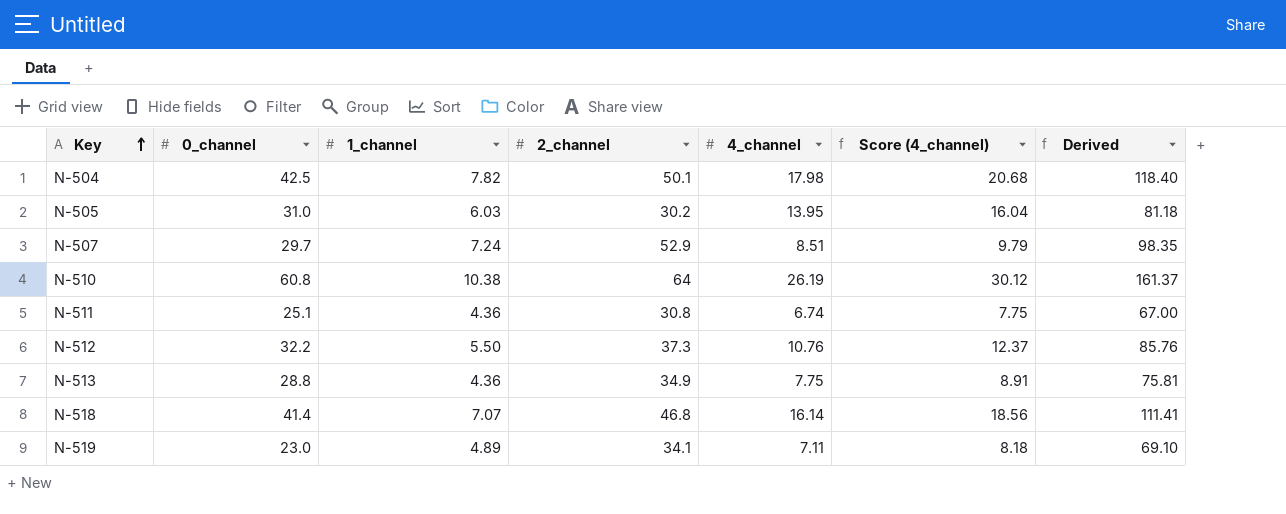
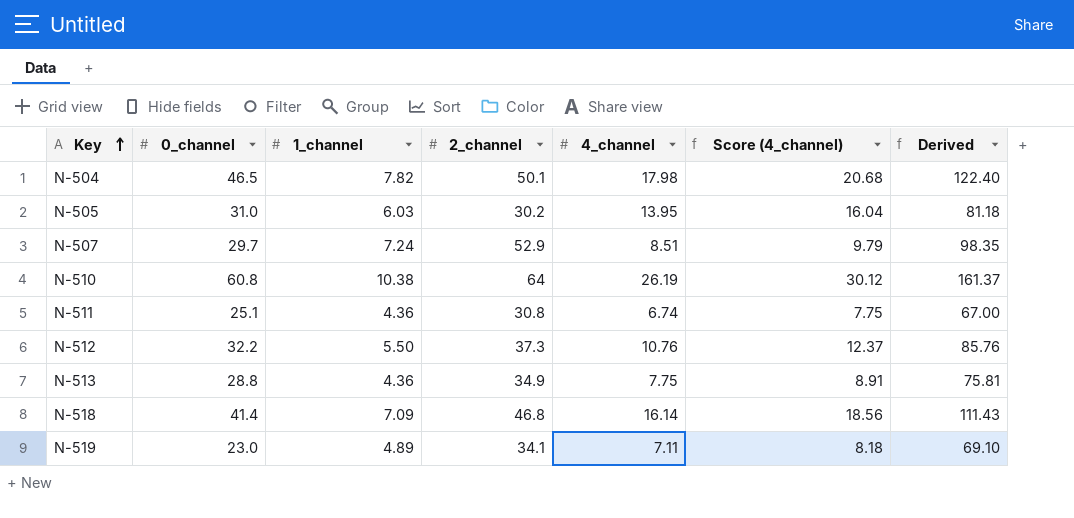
N-504 | 0_channel: 42.5 -> 46.5
N-504 | Derived: 118.40 -> 122.40
N-518 | 1_channel: 7.07 -> 7.09
N-518 | Derived: 111.41 -> 111.43

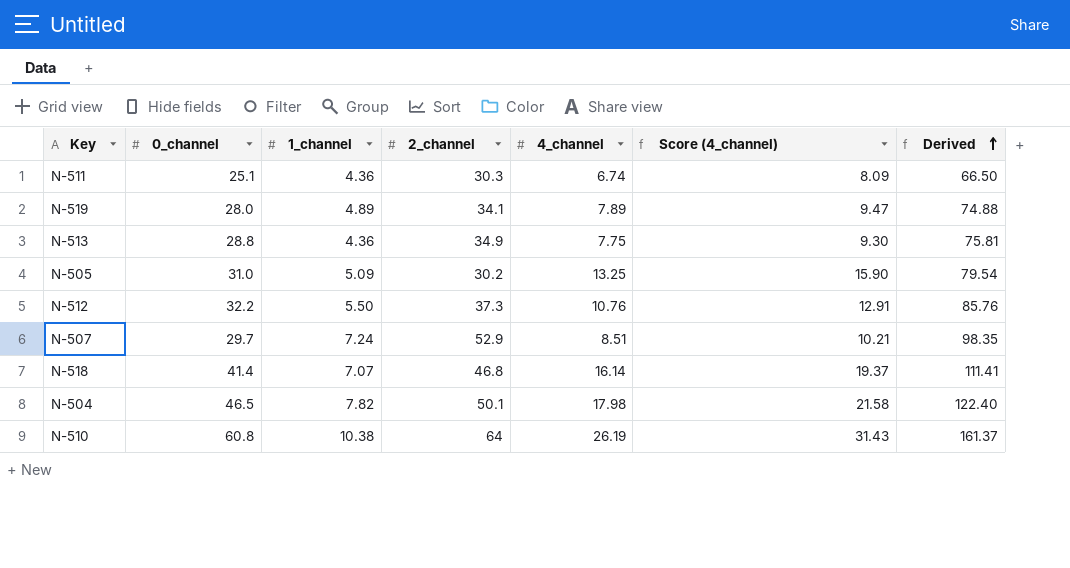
row order: Key ascending -> Derived ascending
column Score (4_channel) | formula: [4_channel] * 1.15 -> [4_channel] * 1.2
N-511 | 2_channel: 30.8 -> 30.3
N-511 | Derived: 67.00 -> 66.50
N-519 | 0_channel: 23.0 -> 28.0
N-519 | 4_channel: 7.11 -> 7.89
N-519 | Derived: 69.10 -> 74.88
N-505 | 1_channel: 6.03 -> 5.09
N-505 | 4_channel: 13.95 -> 13.25
N-505 | Derived: 81.18 -> 79.54
N-518 | 1_channel: 7.09 -> 7.07
N-518 | Derived: 111.43 -> 111.41

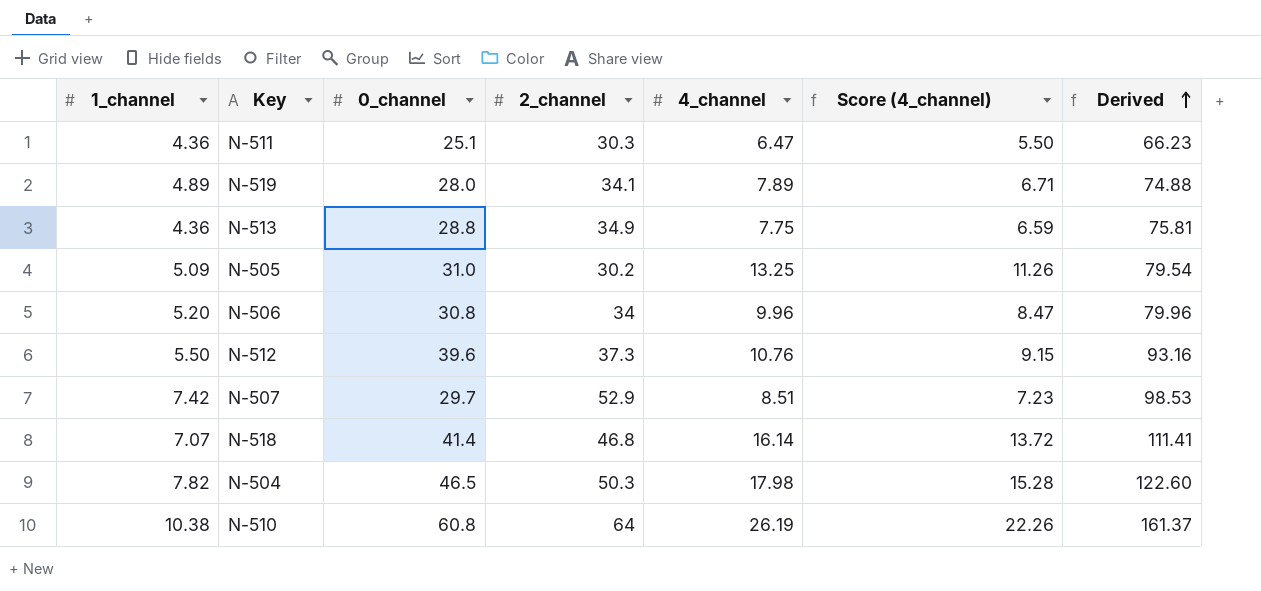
column 1_channel | position: 3 -> 1
column Score (4_channel) | formula: [4_channel] * 1.2 -> [4_channel] * 0.85
N-511 | 4_channel: 6.74 -> 6.47
N-511 | Derived: 66.50 -> 66.23
row N-506: none -> 5.20 | 30.8 | 34 | 9.96 | 8.47 | 79.96
N-512 | 0_channel: 32.2 -> 39.6
N-512 | Derived: 85.76 -> 93.16
N-507 | 1_channel: 7.24 -> 7.42
N-507 | Derived: 98.35 -> 98.53
N-504 | 2_channel: 50.1 -> 50.3
N-504 | Derived: 122.40 -> 122.60

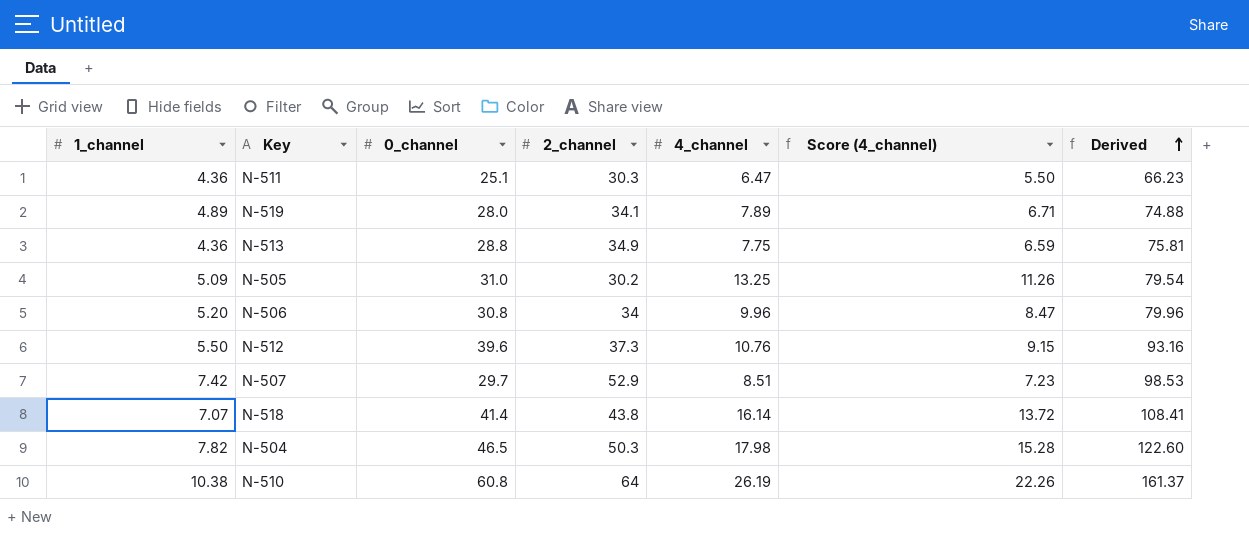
N-518 | 2_channel: 46.8 -> 43.8
N-518 | Derived: 111.41 -> 108.41

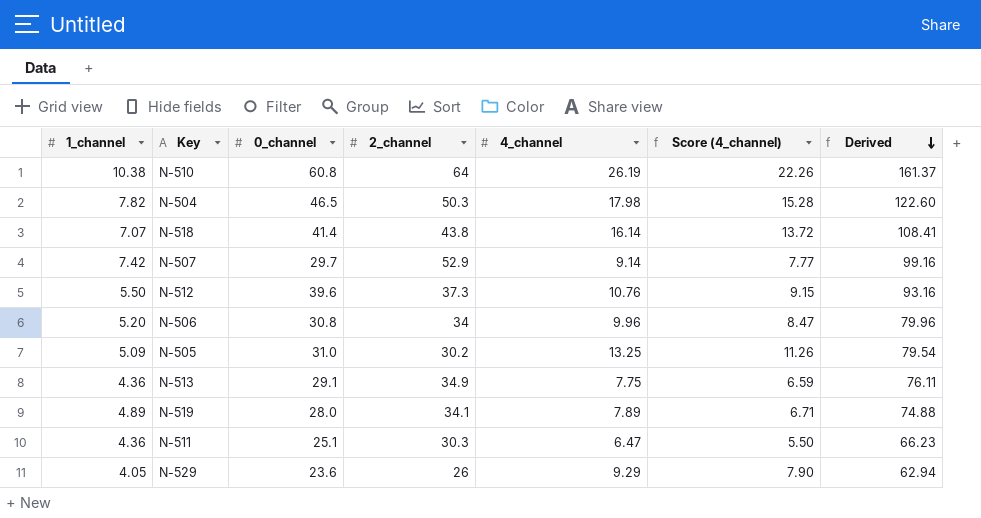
row order: Derived ascending -> Derived descending
N-507 | 4_channel: 8.51 -> 9.14
N-507 | Score (4_channel): 7.23 -> 7.77
N-507 | Derived: 98.53 -> 99.16
N-513 | 0_channel: 28.8 -> 29.1
N-513 | Derived: 75.81 -> 76.11
row N-529: none -> 4.05 | 23.6 | 26 | 9.29 | 7.90 | 62.94

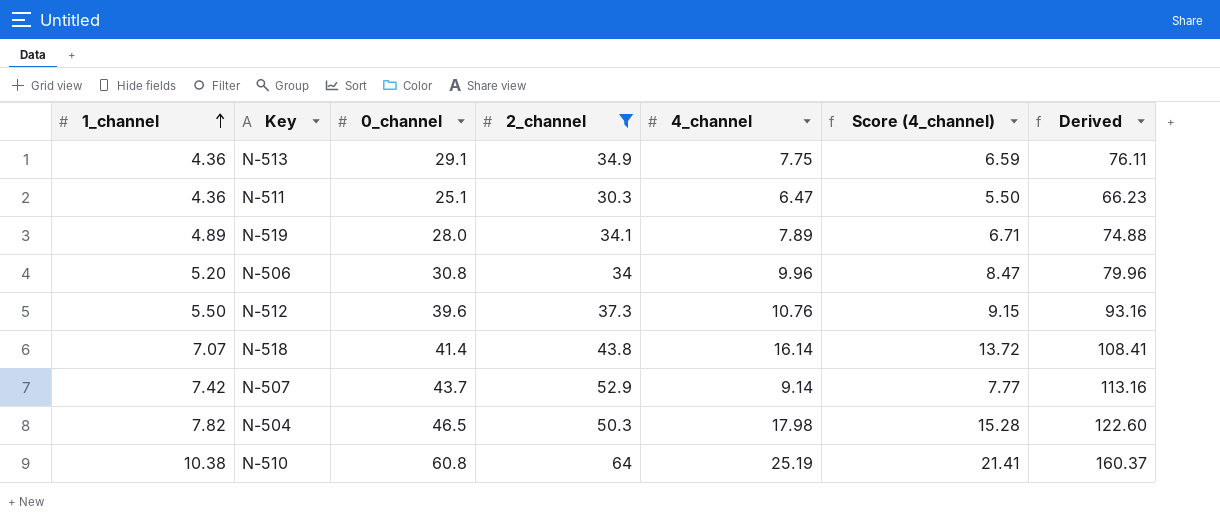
filter: none -> 2_channel >= 30.3
row order: Derived descending -> 1_channel ascending
N-507 | 0_channel: 29.7 -> 43.7
N-507 | Derived: 99.16 -> 113.16
N-510 | 4_channel: 26.19 -> 25.19
N-510 | Score (4_channel): 22.26 -> 21.41
N-510 | Derived: 161.37 -> 160.37

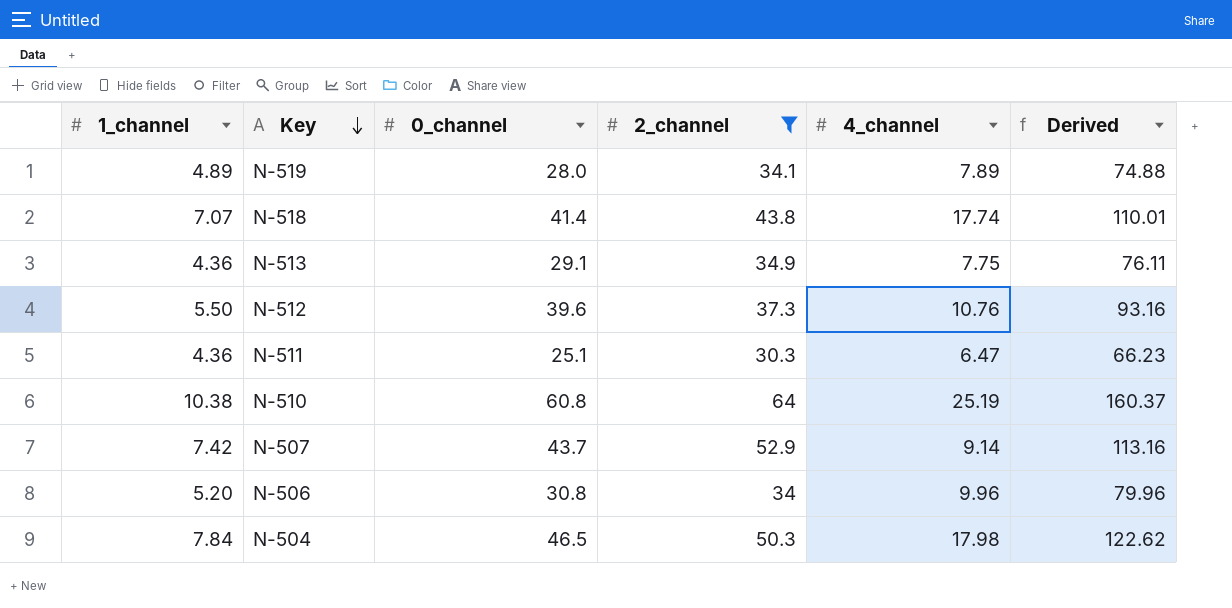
row order: 1_channel ascending -> Key descending
column Score (4_channel) | formula: [4_channel] * 0.85 -> none
N-518 | 4_channel: 16.14 -> 17.74
N-518 | Derived: 108.41 -> 110.01
N-504 | 1_channel: 7.82 -> 7.84
N-504 | Derived: 122.60 -> 122.62

